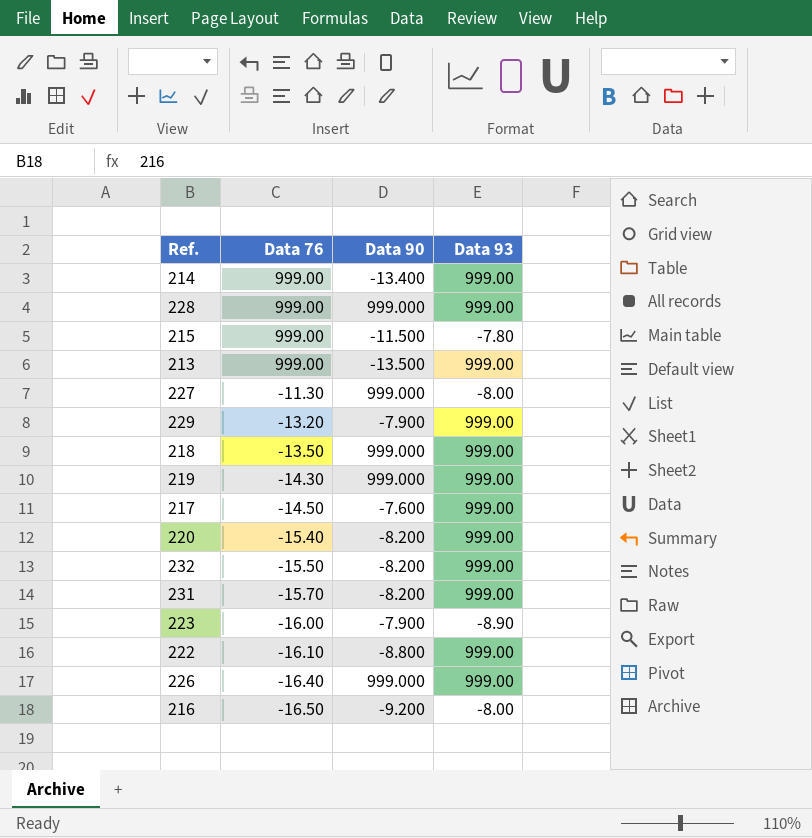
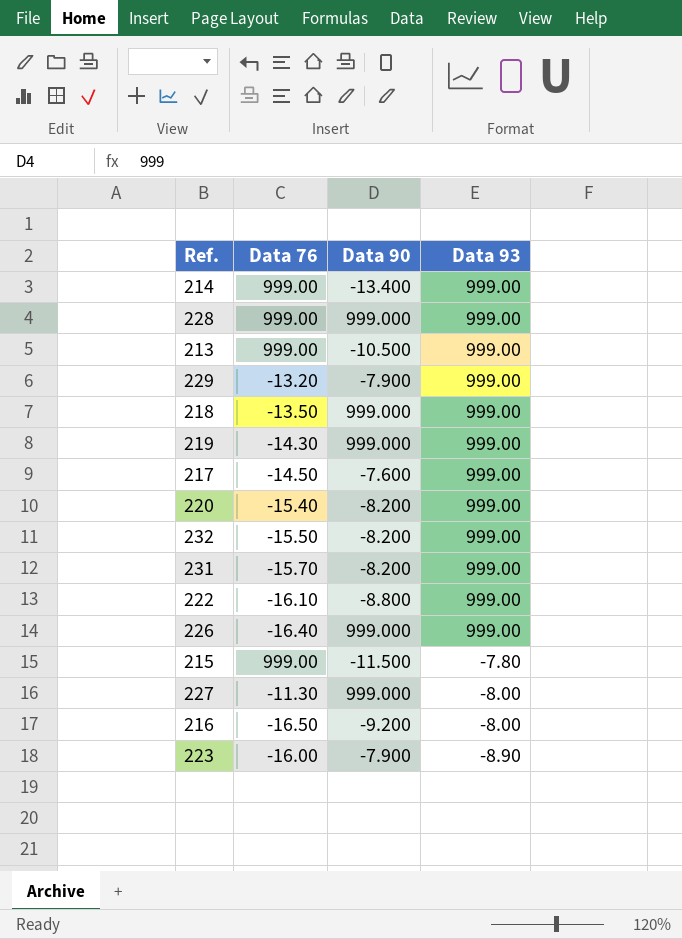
row order: Data 76 descending -> Data 93 descending
213 | Data 90: -13.500 -> -10.500

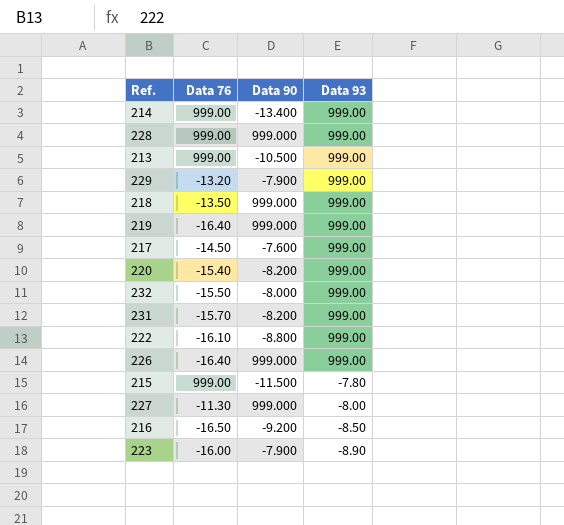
219 | Data 76: -14.30 -> -16.40
232 | Data 90: -8.200 -> -8.000
216 | Data 93: -8.00 -> -8.50

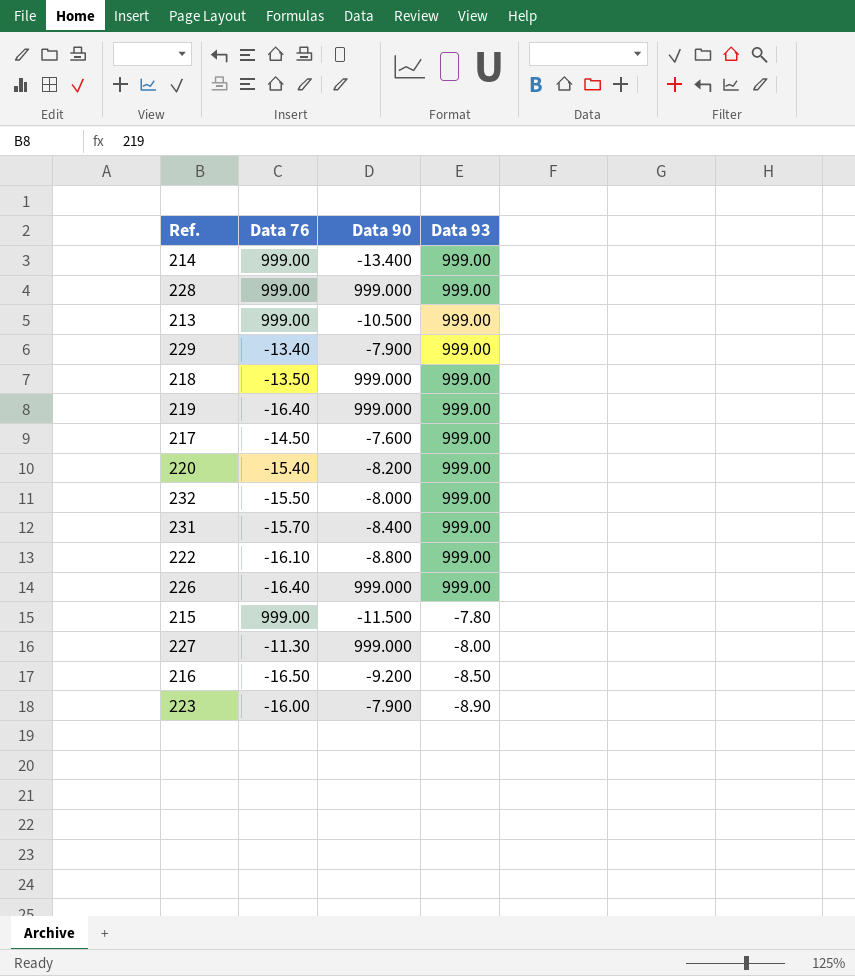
229 | Data 76: -13.20 -> -13.40
231 | Data 90: -8.200 -> -8.400

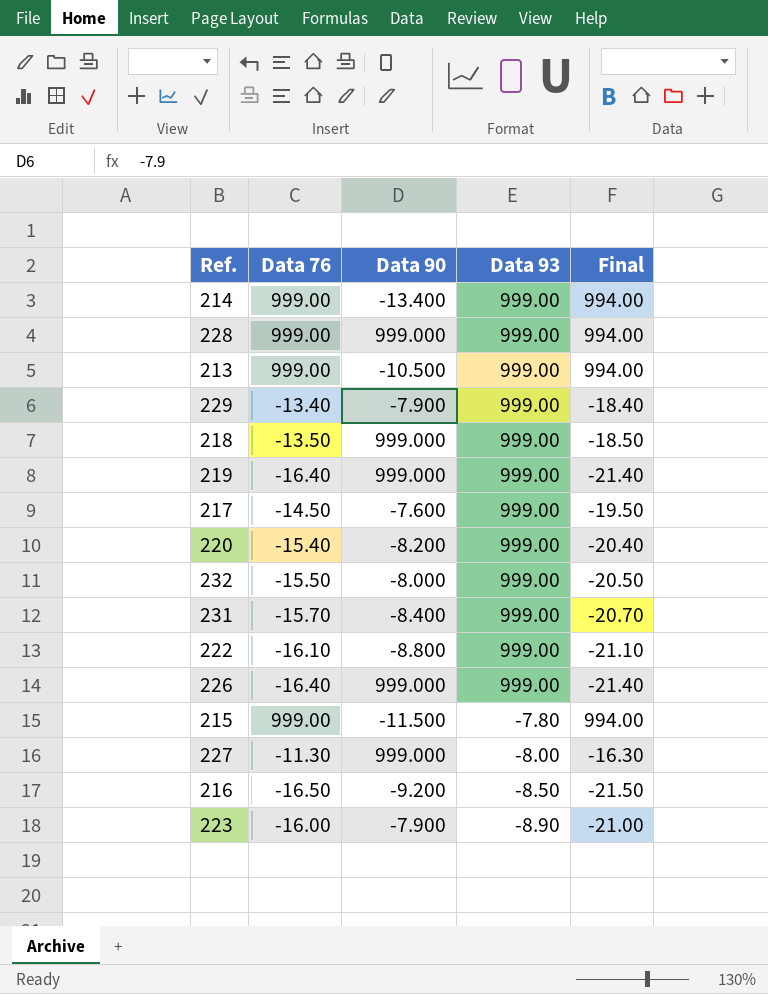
column Final | formula: none -> [Data 76] - 5

